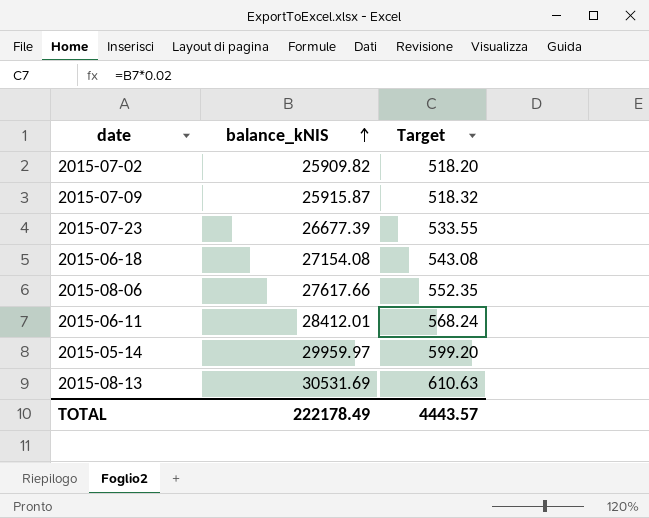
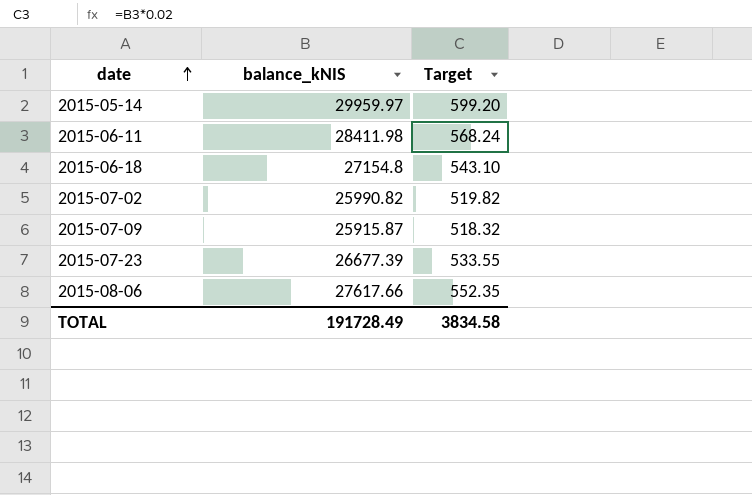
row order: balance_kNIS ascending -> date ascending
row 2015-08-13: 30531.69 | 610.63 -> none
2015-06-11 | balance_kNIS: 28412.01 -> 28411.98
2015-06-18 | balance_kNIS: 27154.08 -> 27154.8
2015-06-18 | Target: 543.08 -> 543.10
2015-07-02 | balance_kNIS: 25909.82 -> 25990.82
2015-07-02 | Target: 518.20 -> 519.82
TOTAL | balance_kNIS: 222178.49 -> 191728.49
TOTAL | Target: 4443.57 -> 3834.58

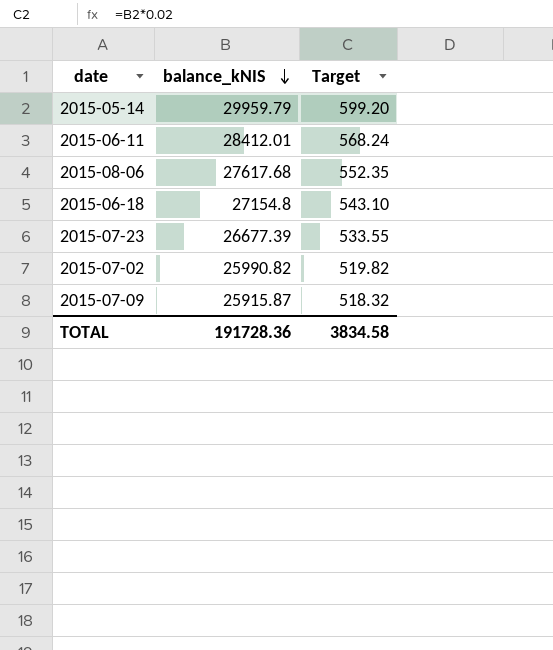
row order: date ascending -> balance_kNIS descending
2015-05-14 | balance_kNIS: 29959.97 -> 29959.79
2015-06-11 | balance_kNIS: 28411.98 -> 28412.01
2015-08-06 | balance_kNIS: 27617.66 -> 27617.68
TOTAL | balance_kNIS: 191728.49 -> 191728.36

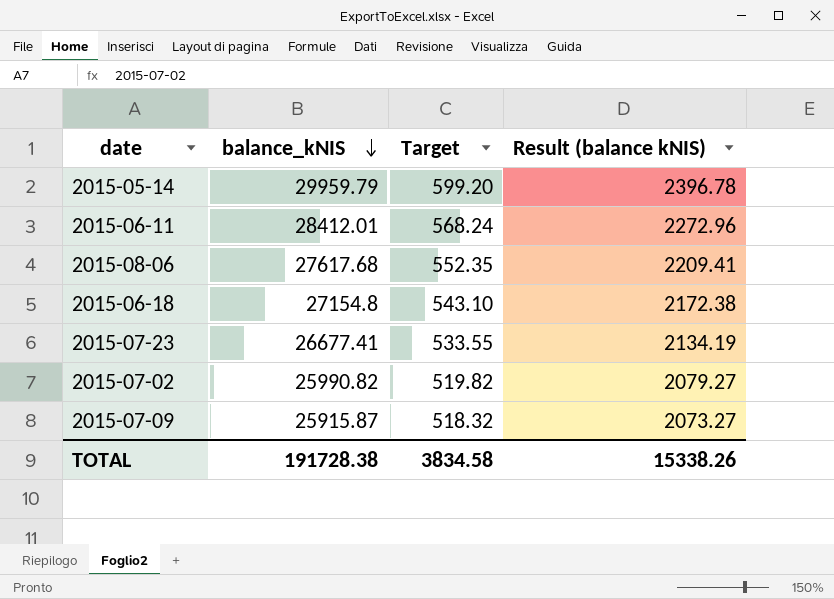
column Result (balance kNIS) | formula: none -> [balance_kNIS] * 0.08
2015-07-23 | balance_kNIS: 26677.39 -> 26677.41
TOTAL | balance_kNIS: 191728.36 -> 191728.38

